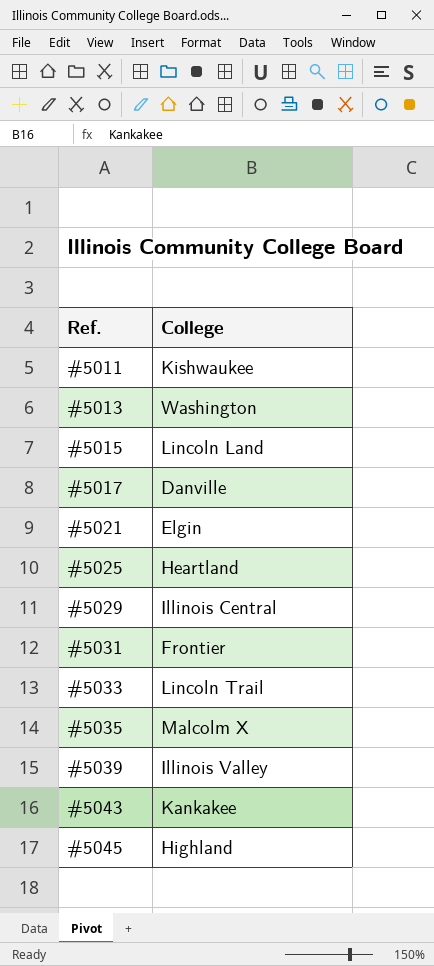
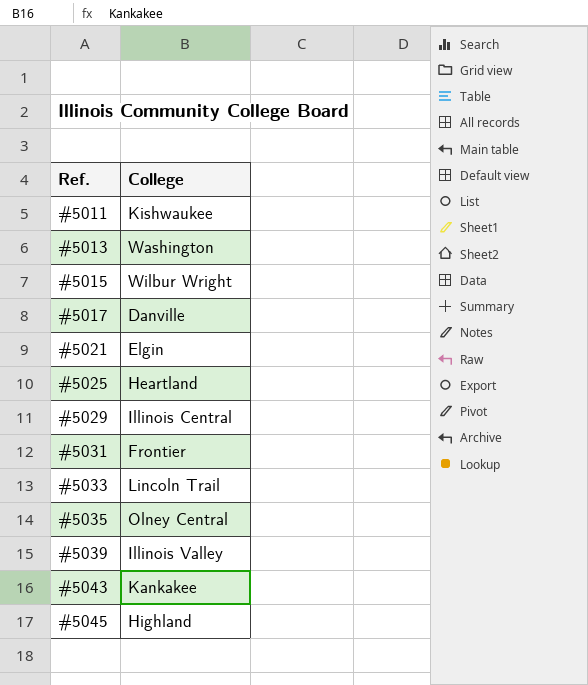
#5015 | College: Lincoln Land -> Wilbur Wright
#5035 | College: Malcolm X -> Olney Central

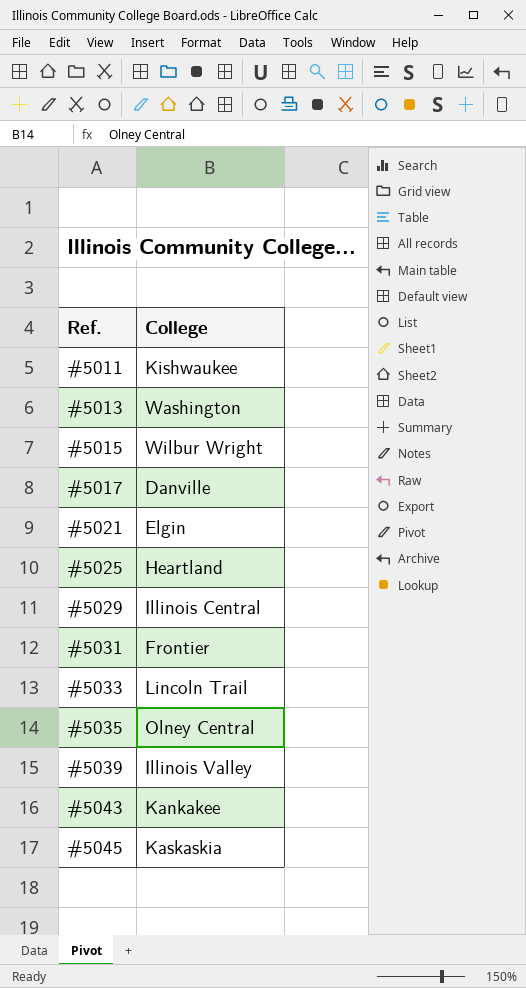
#5045 | College: Highland -> Kaskaskia

